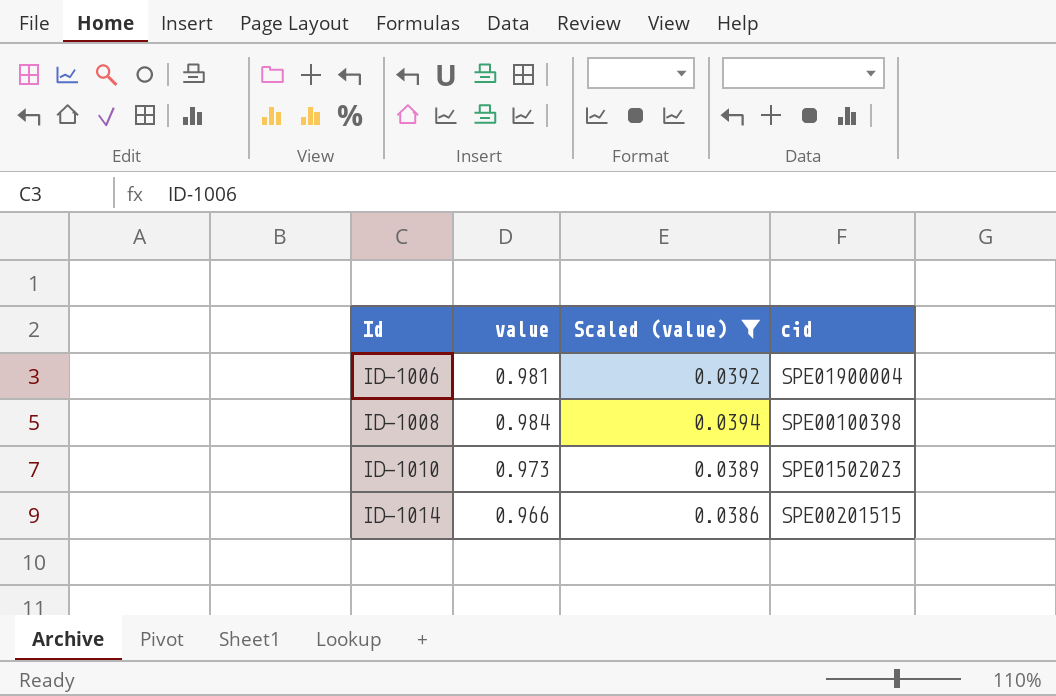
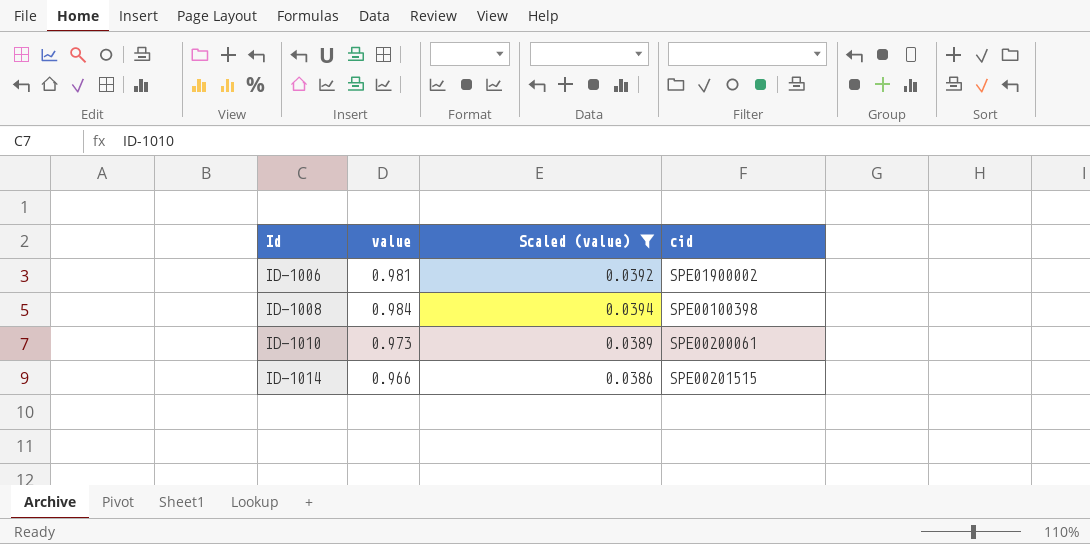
ID-1006 | cid: SPE01900004 -> SPE01900002
ID-1010 | cid: SPE01502023 -> SPE00200061

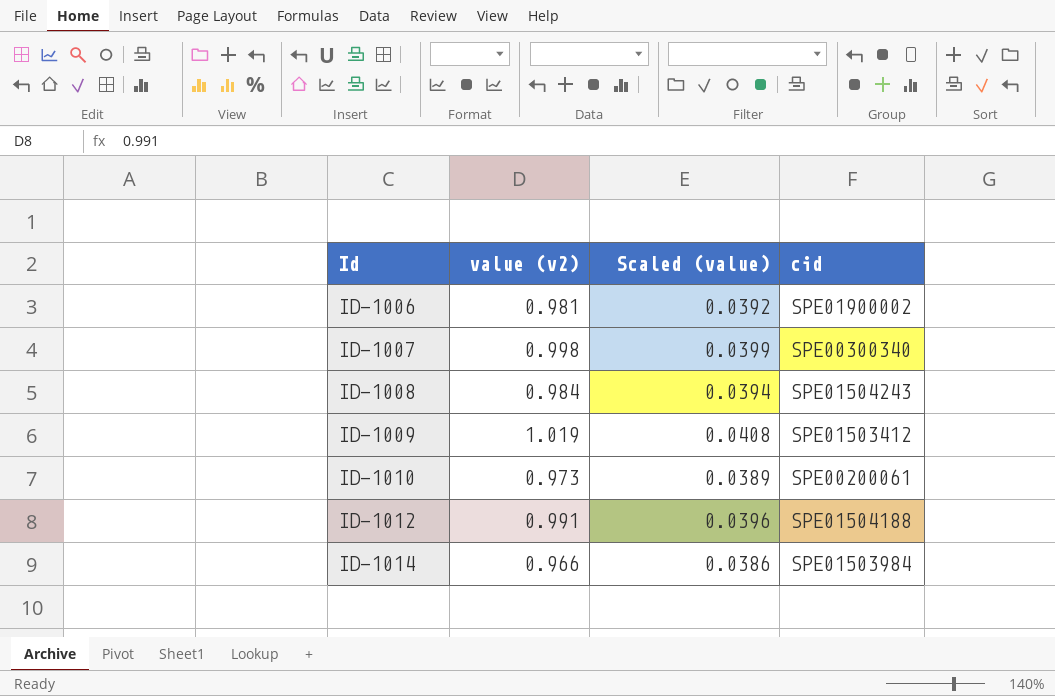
filter: Scaled (value) <= 0.0394 -> none
column name: value -> value (v2)
ID-1008 | cid: SPE00100398 -> SPE01504243
ID-1014 | cid: SPE00201515 -> SPE01503984

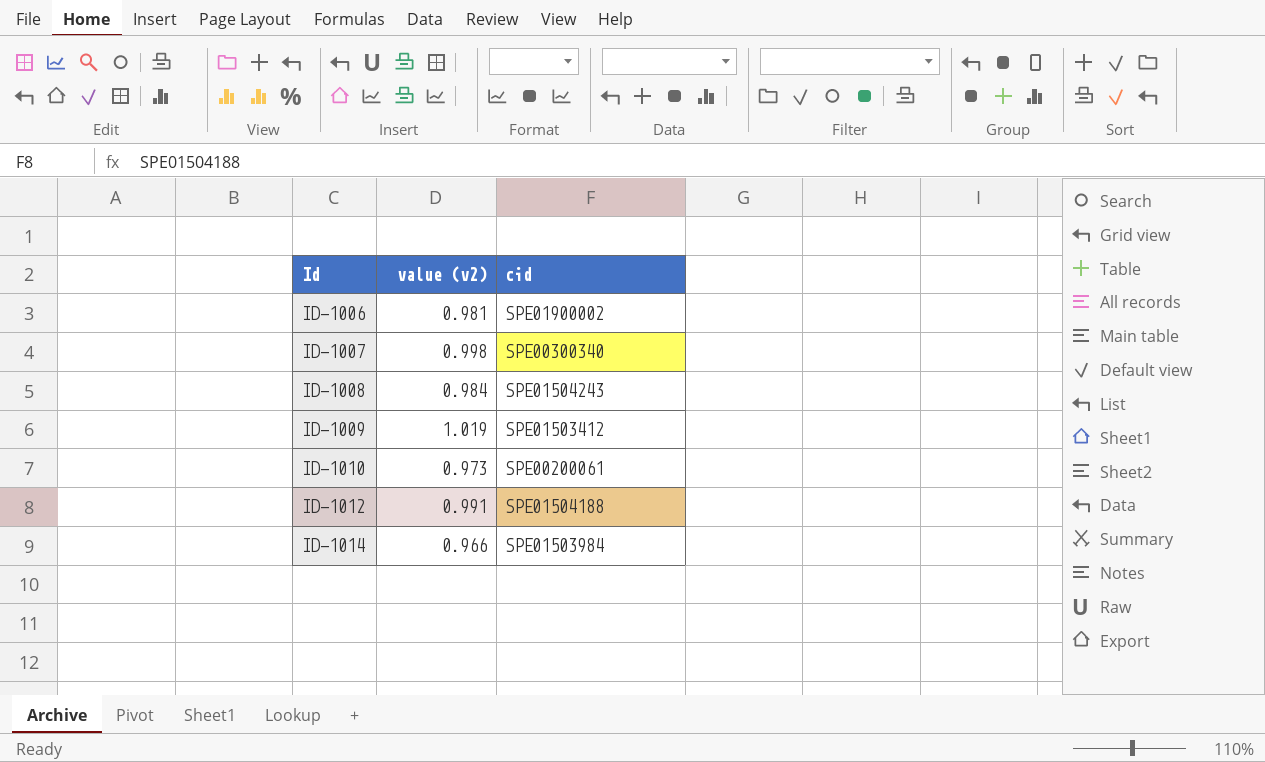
column Scaled (value) | formula: [value (v2)] * 0.04 -> none

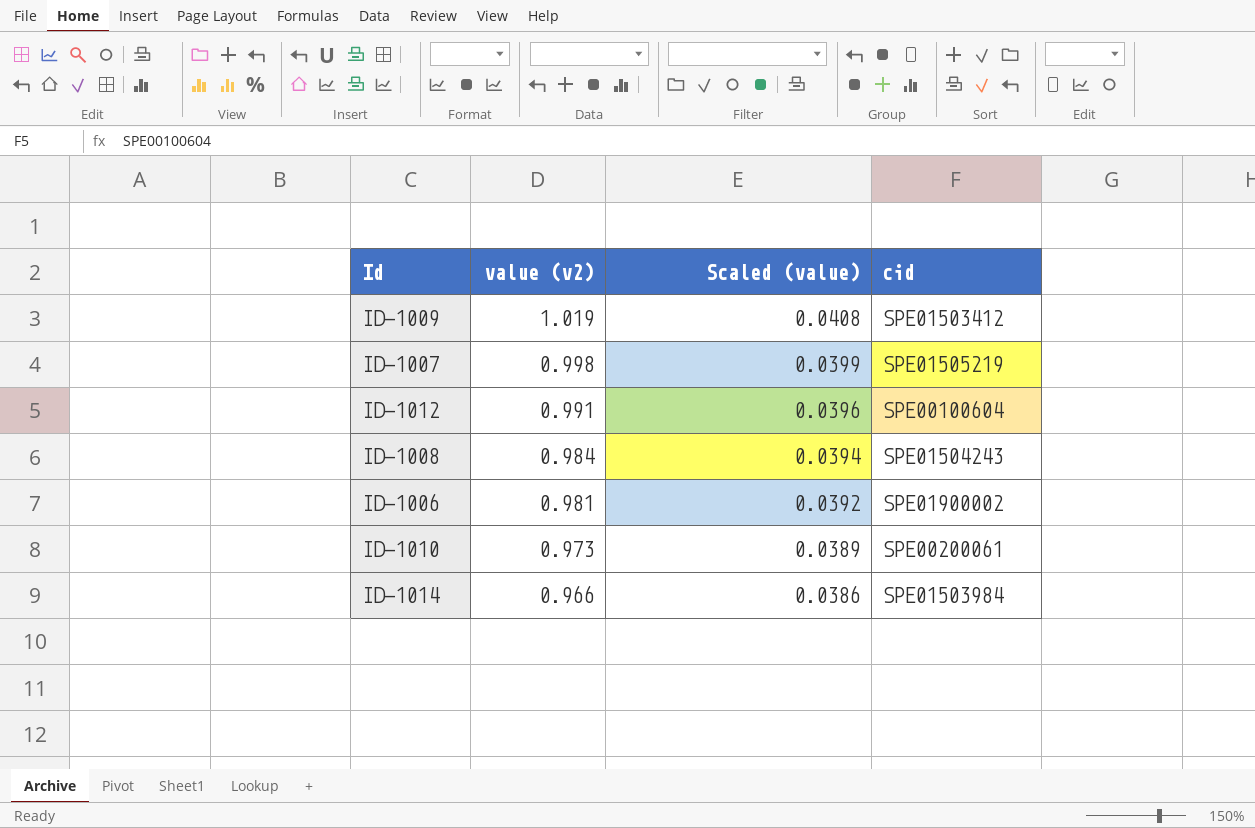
row order: Id ascending -> value (v2) descending
column Scaled (value) | formula: none -> [value (v2)] * 0.04
ID-1007 | cid: SPE00300340 -> SPE01505219
ID-1012 | cid: SPE01504188 -> SPE00100604

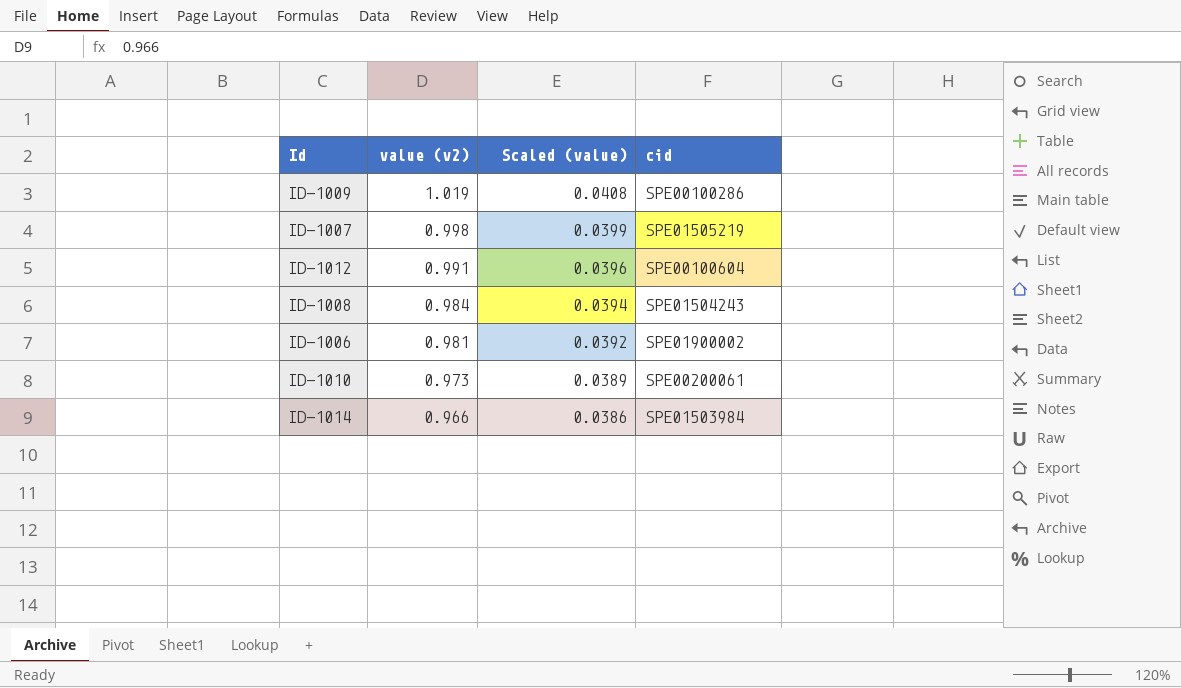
ID-1009 | cid: SPE01503412 -> SPE00100286

